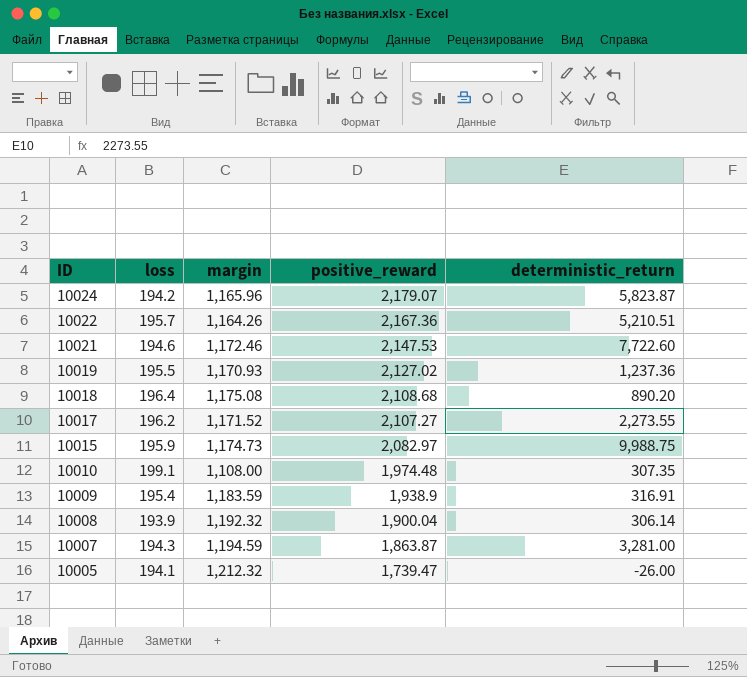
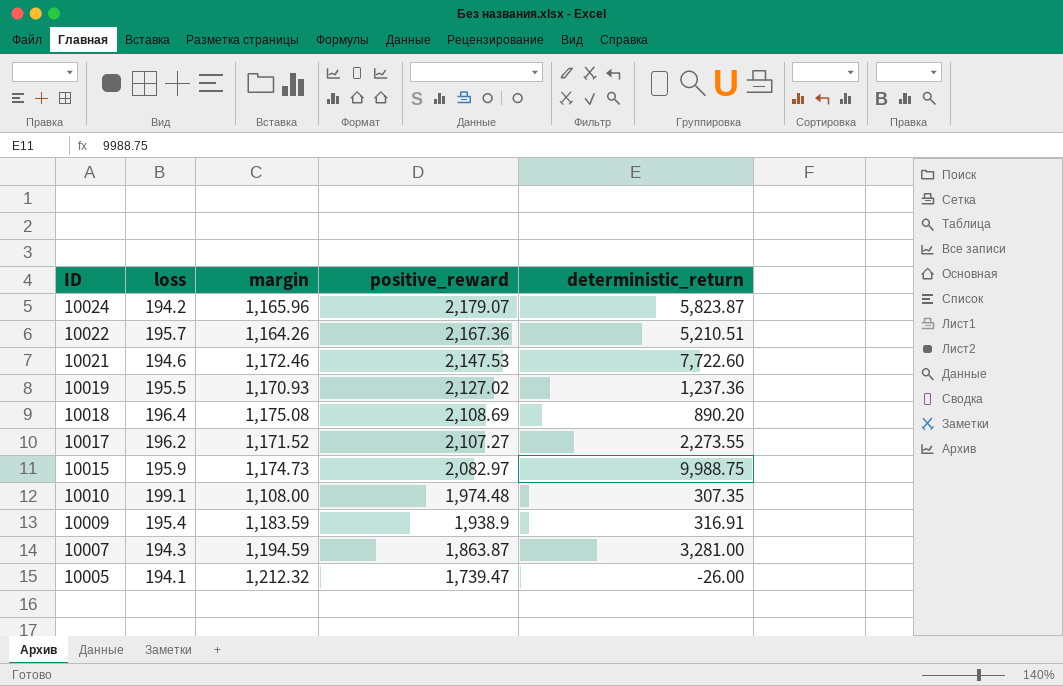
row 10008: 193.9 | 1,192.32 | 1,900.04 | 306.14 -> none
10018 | positive_reward: 2,108.68 -> 2,108.69

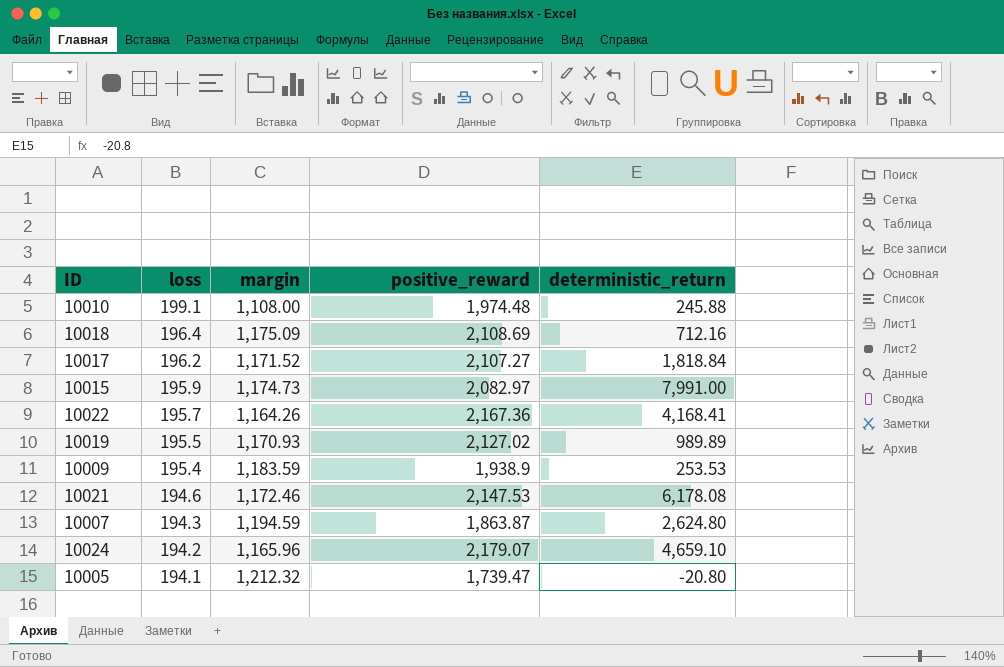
row order: ID descending -> loss descending
10010 | deterministic_return: 307.35 -> 245.88
10018 | margin: 1,175.08 -> 1,175.09
10018 | deterministic_return: 890.20 -> 712.16
10017 | deterministic_return: 2,273.55 -> 1,818.84
10015 | deterministic_return: 9,988.75 -> 7,991.00
10022 | deterministic_return: 5,210.51 -> 4,168.41
10019 | deterministic_return: 1,237.36 -> 989.89
10009 | deterministic_return: 316.91 -> 253.53
10021 | deterministic_return: 7,722.60 -> 6,178.08
10007 | deterministic_return: 3,281.00 -> 2,624.80
10024 | deterministic_return: 5,823.87 -> 4,659.10
10005 | deterministic_return: -26.00 -> -20.80

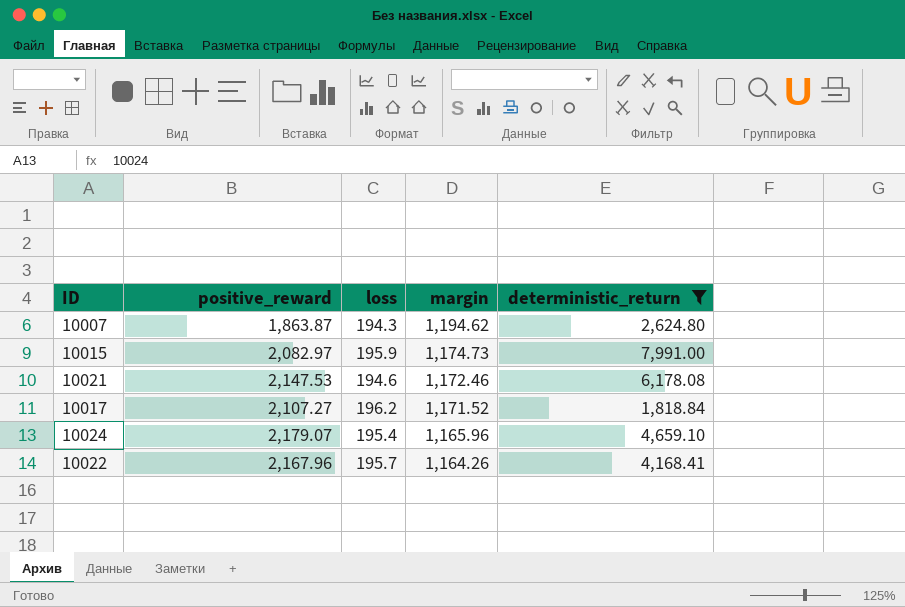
filter: none -> deterministic_return >= 1,818.84
row order: loss descending -> margin descending
column positive_reward | position: 4 -> 2
10007 | margin: 1,194.59 -> 1,194.62
10024 | loss: 194.2 -> 195.4
10022 | positive_reward: 2,167.36 -> 2,167.96

